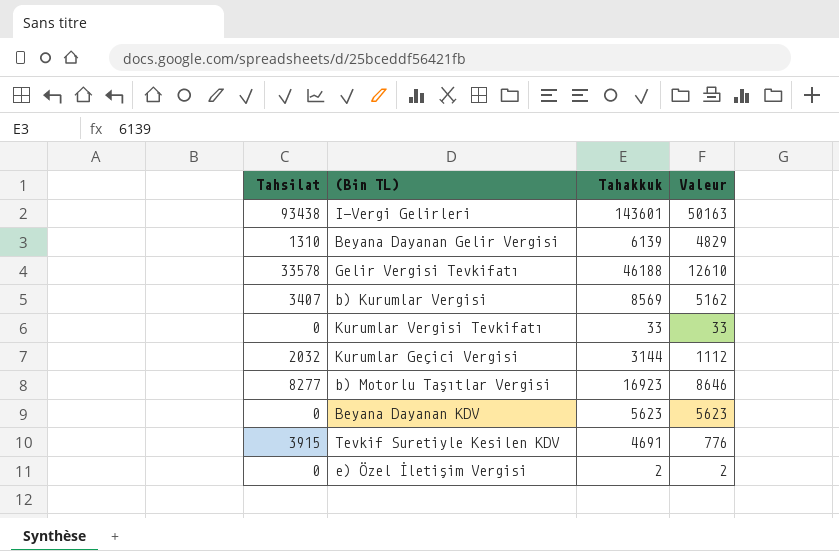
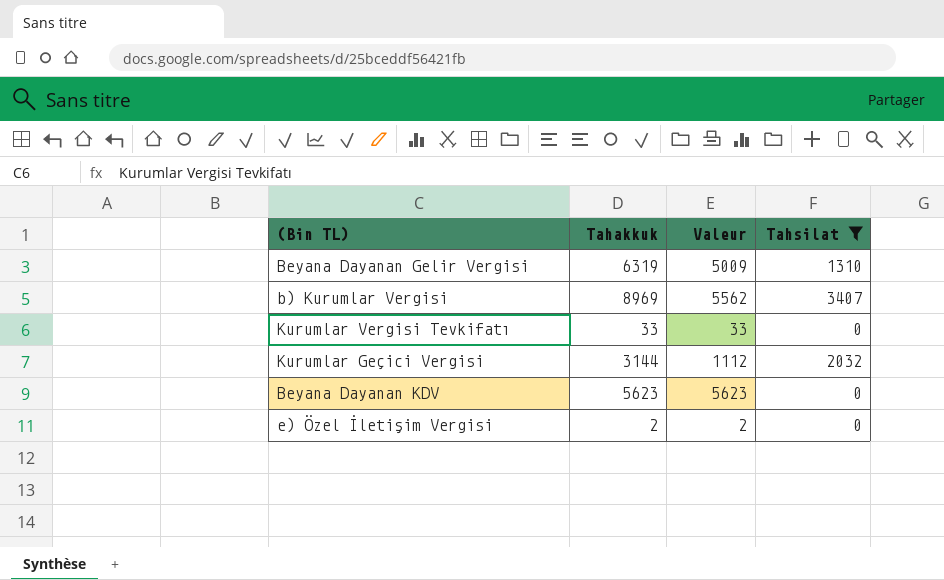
filter: none -> Tahsilat <= 3407
column Tahsilat | position: 1 -> 4
Beyana Dayanan Gelir Vergisi | Tahakkuk: 6139 -> 6319
Beyana Dayanan Gelir Vergisi | Valeur: 4829 -> 5009
b) Kurumlar Vergisi | Tahakkuk: 8569 -> 8969
b) Kurumlar Vergisi | Valeur: 5162 -> 5562

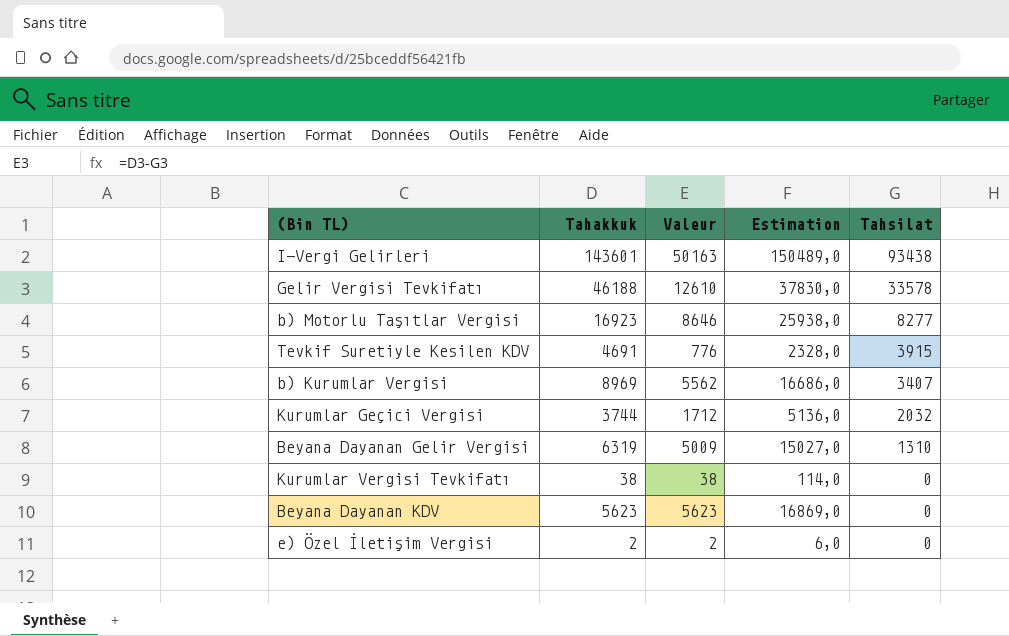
filter: Tahsilat <= 3407 -> none
row order: none -> Tahsilat descending
column Estimation | formula: none -> [Valeur] * 3
Kurumlar Geçici Vergisi | Tahakkuk: 3144 -> 3744
Kurumlar Geçici Vergisi | Valeur: 1112 -> 1712
Kurumlar Vergisi Tevkifatı | Tahakkuk: 33 -> 38
Kurumlar Vergisi Tevkifatı | Valeur: 33 -> 38

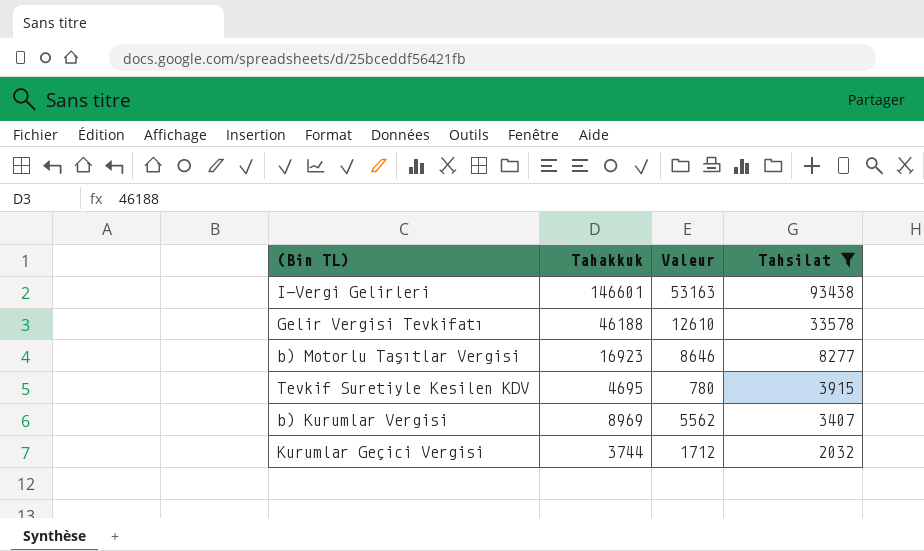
filter: none -> Tahsilat >= 2032
column Estimation | formula: [Valeur] * 3 -> none
I-Vergi Gelirleri | Tahakkuk: 143601 -> 146601
I-Vergi Gelirleri | Valeur: 50163 -> 53163
Tevkif Suretiyle Kesilen KDV | Tahakkuk: 4691 -> 4695
Tevkif Suretiyle Kesilen KDV | Valeur: 776 -> 780

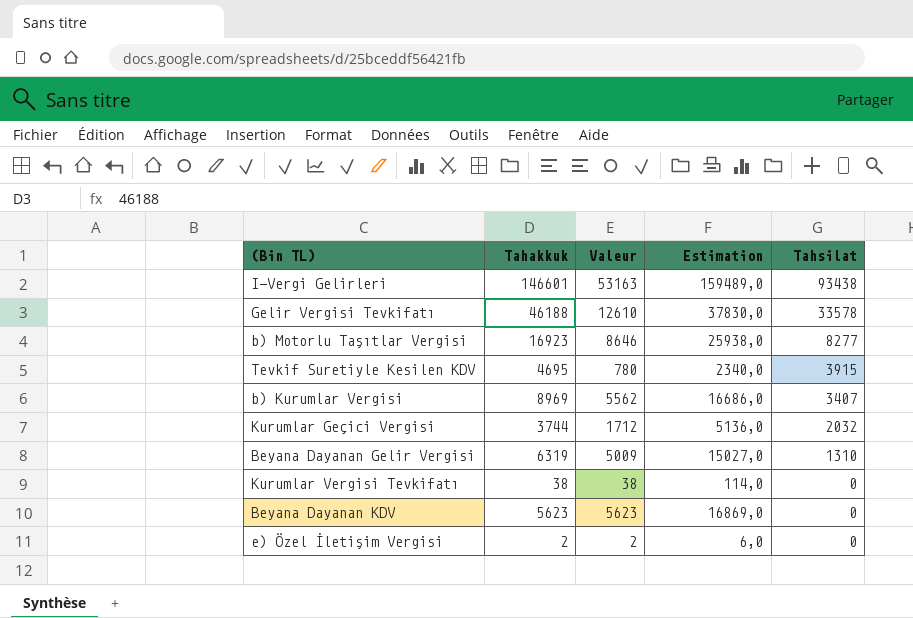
filter: Tahsilat >= 2032 -> none
column Estimation | formula: none -> [Valeur] * 3

